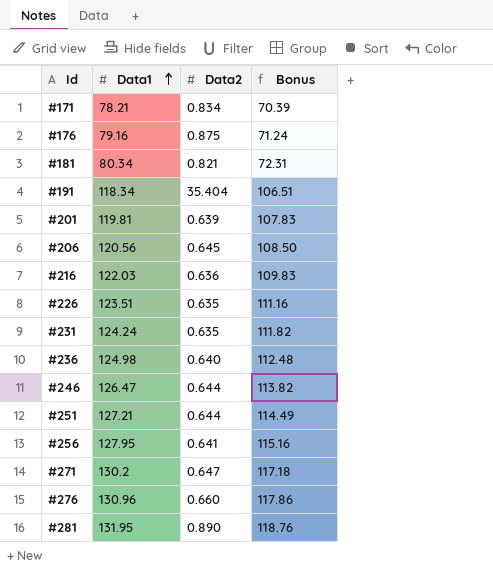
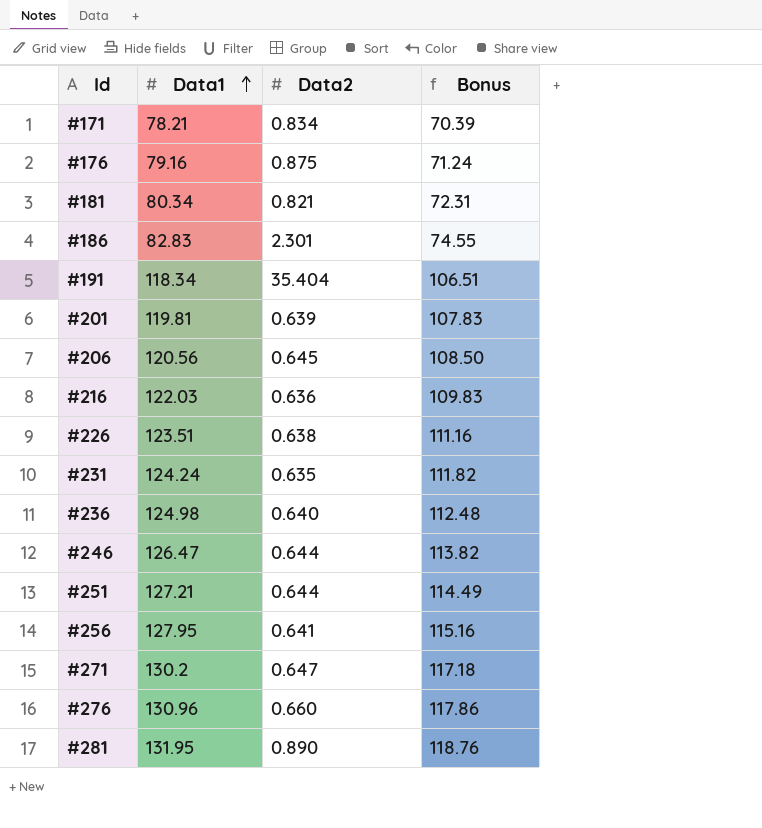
row #186: none -> 82.83 | 2.301 | 74.55
#226 | Data2: 0.635 -> 0.638

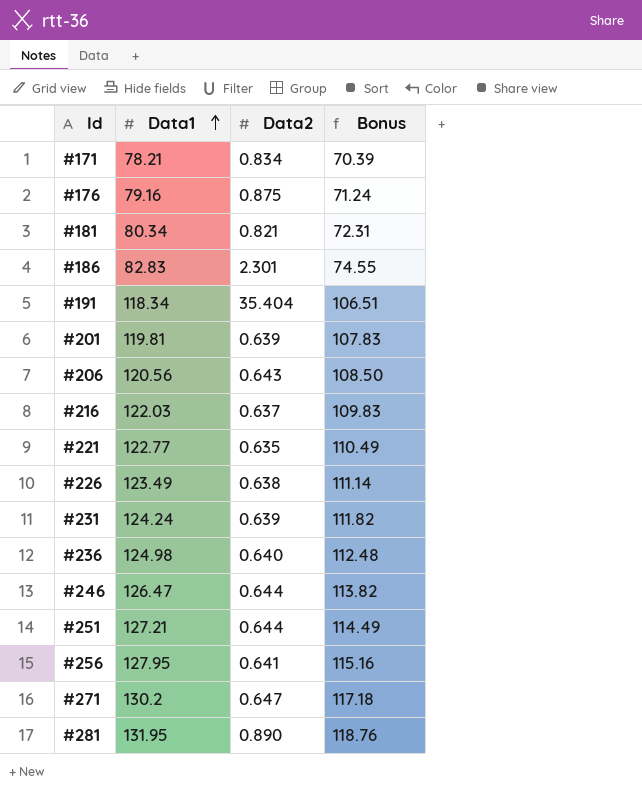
row #276: 130.96 | 0.660 | 117.86 -> none
#206 | Data2: 0.645 -> 0.643
#216 | Data2: 0.636 -> 0.637
row #221: none -> 122.77 | 0.635 | 110.49
#226 | Data1: 123.51 -> 123.49
#226 | Bonus: 111.16 -> 111.14
#231 | Data2: 0.635 -> 0.639

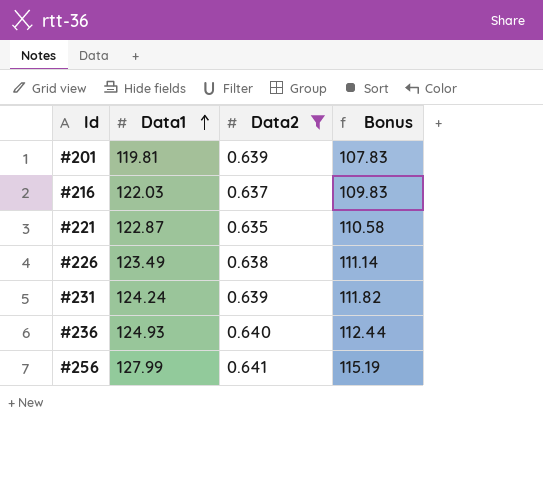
filter: none -> Data2 <= 0.641
#221 | Data1: 122.77 -> 122.87
#221 | Bonus: 110.49 -> 110.58
#236 | Data1: 124.98 -> 124.93
#236 | Bonus: 112.48 -> 112.44
#256 | Data1: 127.95 -> 127.99
#256 | Bonus: 115.16 -> 115.19

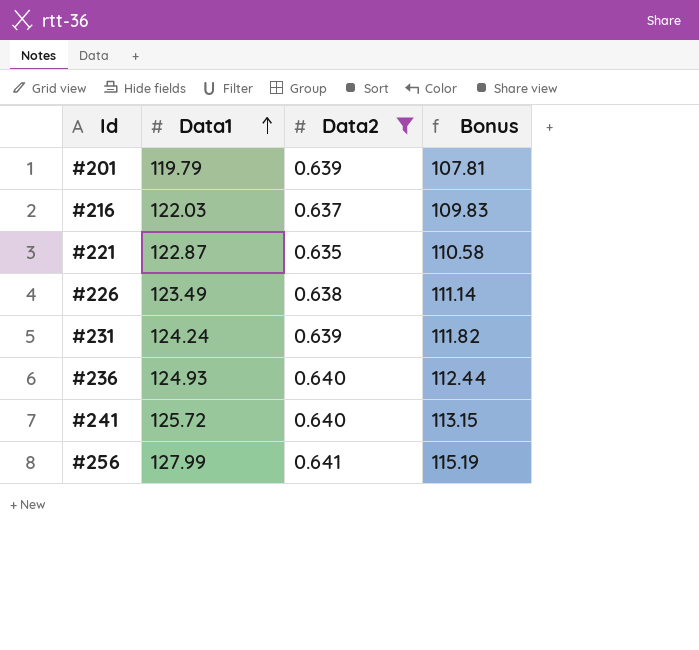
#201 | Data1: 119.81 -> 119.79
#201 | Bonus: 107.83 -> 107.81
row #241: none -> 125.72 | 0.640 | 113.15

